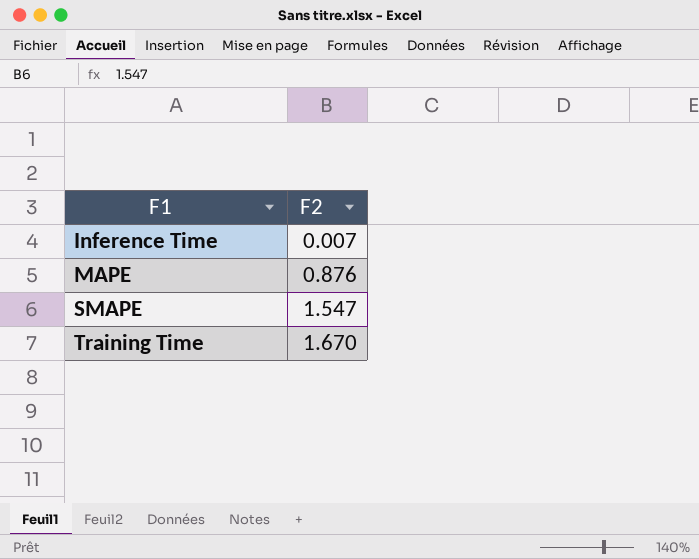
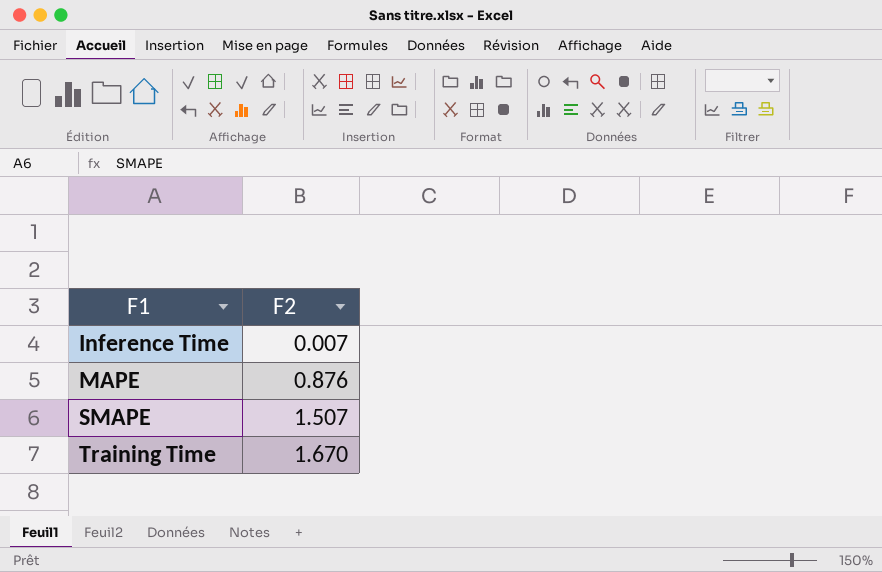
SMAPE | F2: 1.547 -> 1.507

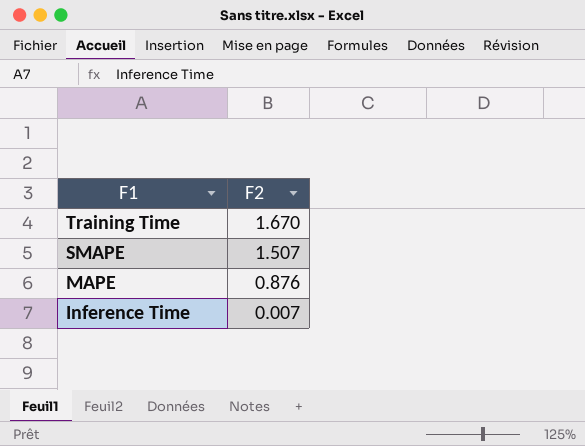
row order: F1 ascending -> F1 descending

